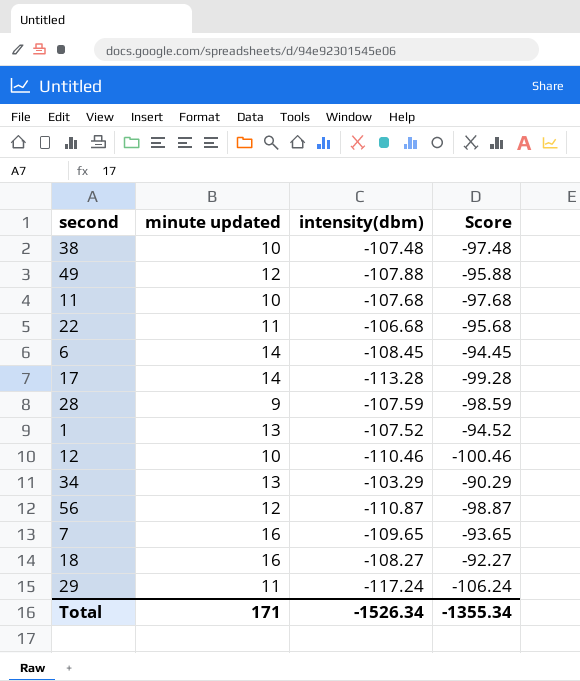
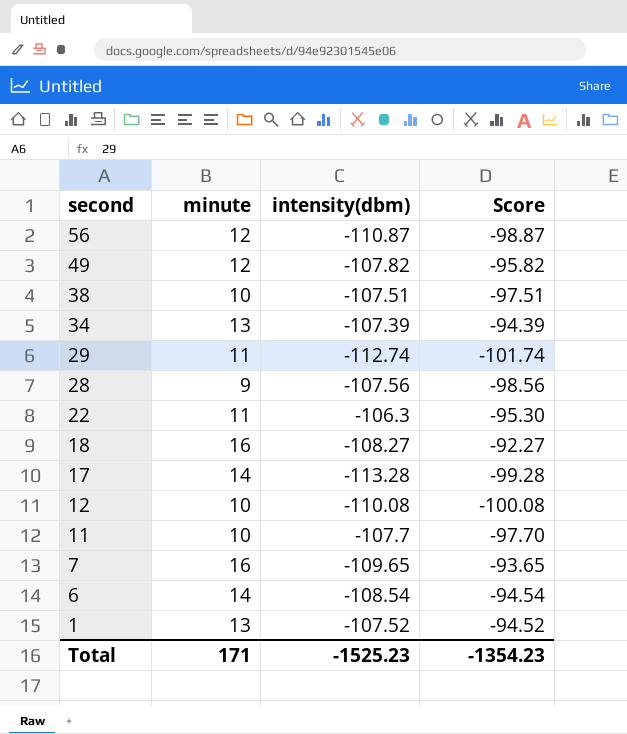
row order: none -> second descending
column name: minute updated -> minute
49 | intensity(dbm): -107.88 -> -107.82
49 | Score: -95.88 -> -95.82
38 | intensity(dbm): -107.48 -> -107.51
38 | Score: -97.48 -> -97.51
34 | intensity(dbm): -103.29 -> -107.39
34 | Score: -90.29 -> -94.39
29 | intensity(dbm): -117.24 -> -112.74
29 | Score: -106.24 -> -101.74
28 | intensity(dbm): -107.59 -> -107.56
28 | Score: -98.59 -> -98.56
22 | intensity(dbm): -106.68 -> -106.3
22 | Score: -95.68 -> -95.30
12 | intensity(dbm): -110.46 -> -110.08
12 | Score: -100.46 -> -100.08
11 | intensity(dbm): -107.68 -> -107.7
11 | Score: -97.68 -> -97.70
6 | intensity(dbm): -108.45 -> -108.54
6 | Score: -94.45 -> -94.54
Total | intensity(dbm): -1526.34 -> -1525.23
Total | Score: -1355.34 -> -1354.23

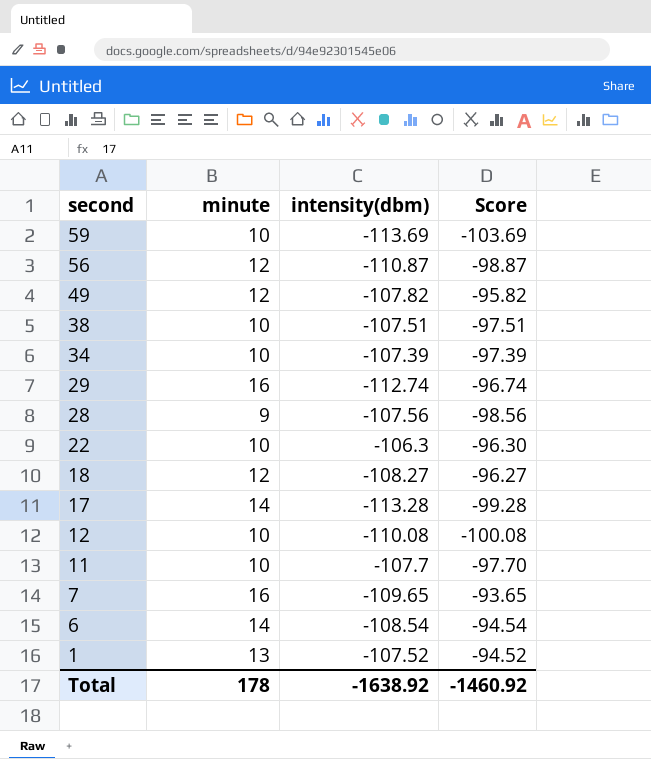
row 59: none -> 10 | -113.69 | -103.69
34 | minute: 13 -> 10
34 | Score: -94.39 -> -97.39
29 | minute: 11 -> 16
29 | Score: -101.74 -> -96.74
22 | minute: 11 -> 10
22 | Score: -95.30 -> -96.30
18 | minute: 16 -> 12
18 | Score: -92.27 -> -96.27
Total | minute: 171 -> 178
Total | intensity(dbm): -1525.23 -> -1638.92
Total | Score: -1354.23 -> -1460.92

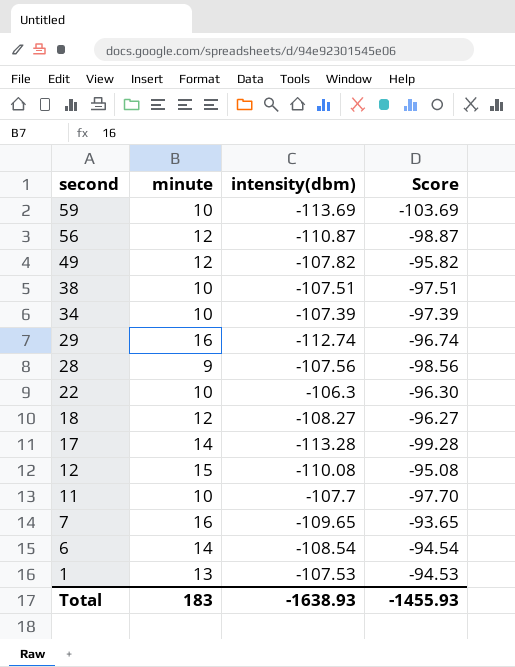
12 | minute: 10 -> 15
12 | Score: -100.08 -> -95.08
1 | intensity(dbm): -107.52 -> -107.53
1 | Score: -94.52 -> -94.53
Total | minute: 178 -> 183
Total | intensity(dbm): -1638.92 -> -1638.93
Total | Score: -1460.92 -> -1455.93

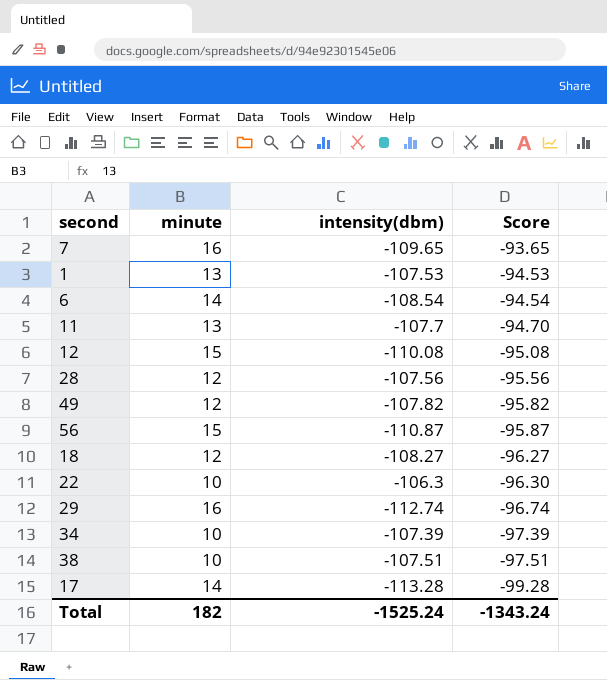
row order: second descending -> Score descending
row 59: 10 | -113.69 | -103.69 -> none
11 | minute: 10 -> 13
11 | Score: -97.70 -> -94.70
28 | minute: 9 -> 12
28 | Score: -98.56 -> -95.56
56 | minute: 12 -> 15
56 | Score: -98.87 -> -95.87
Total | minute: 183 -> 182
Total | intensity(dbm): -1638.93 -> -1525.24
Total | Score: -1455.93 -> -1343.24

